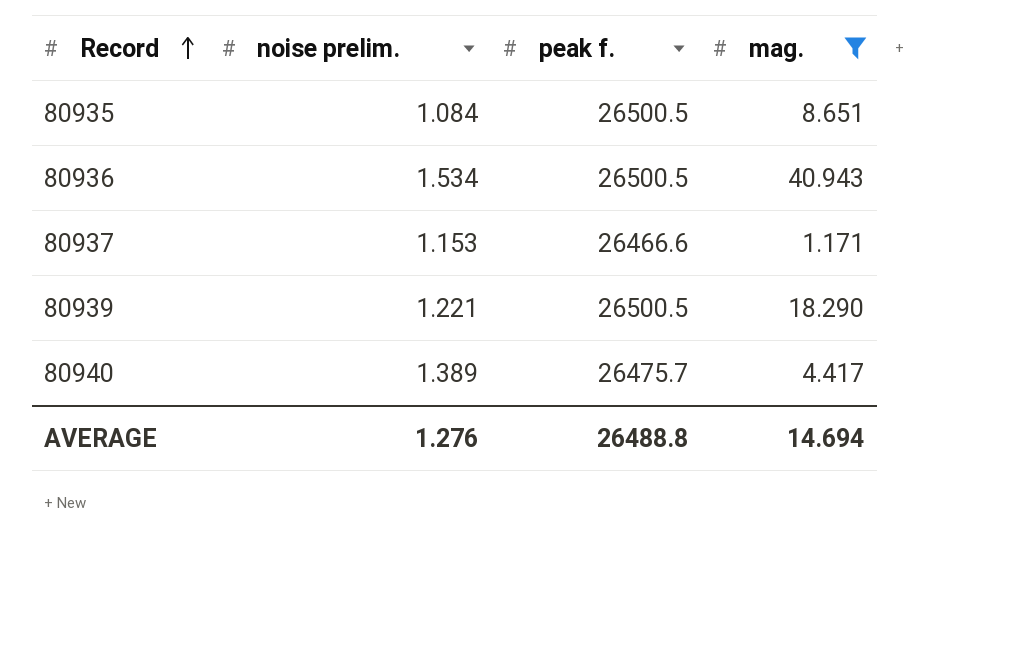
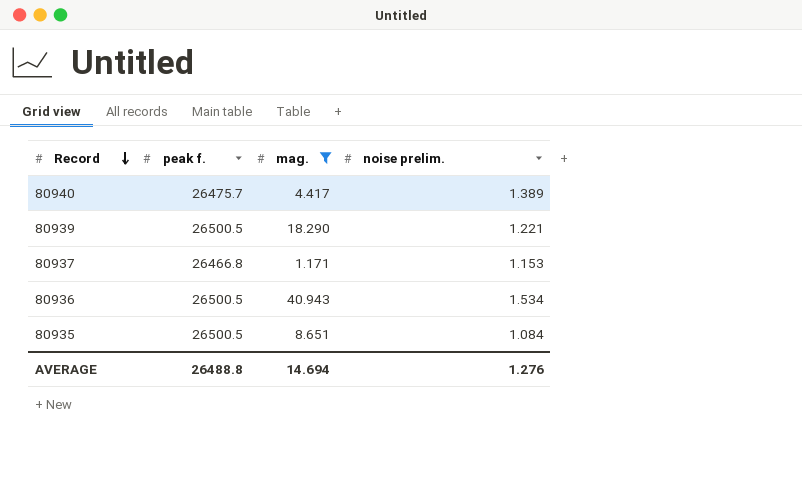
row order: Record ascending -> Record descending
column noise prelim. | position: 2 -> 4
80937 | peak f.: 26466.6 -> 26466.8

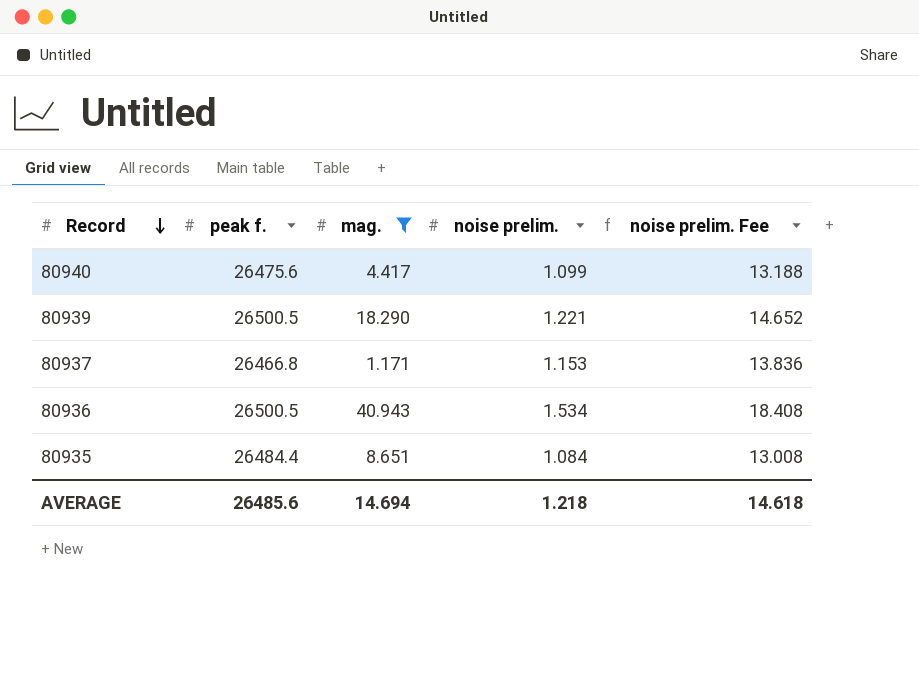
column noise prelim. Fee | formula: none -> [noise prelim.] * 12
80940 | peak f.: 26475.7 -> 26475.6
80940 | noise prelim.: 1.389 -> 1.099
80935 | peak f.: 26500.5 -> 26484.4
AVERAGE | peak f.: 26488.8 -> 26485.6
AVERAGE | noise prelim.: 1.276 -> 1.218

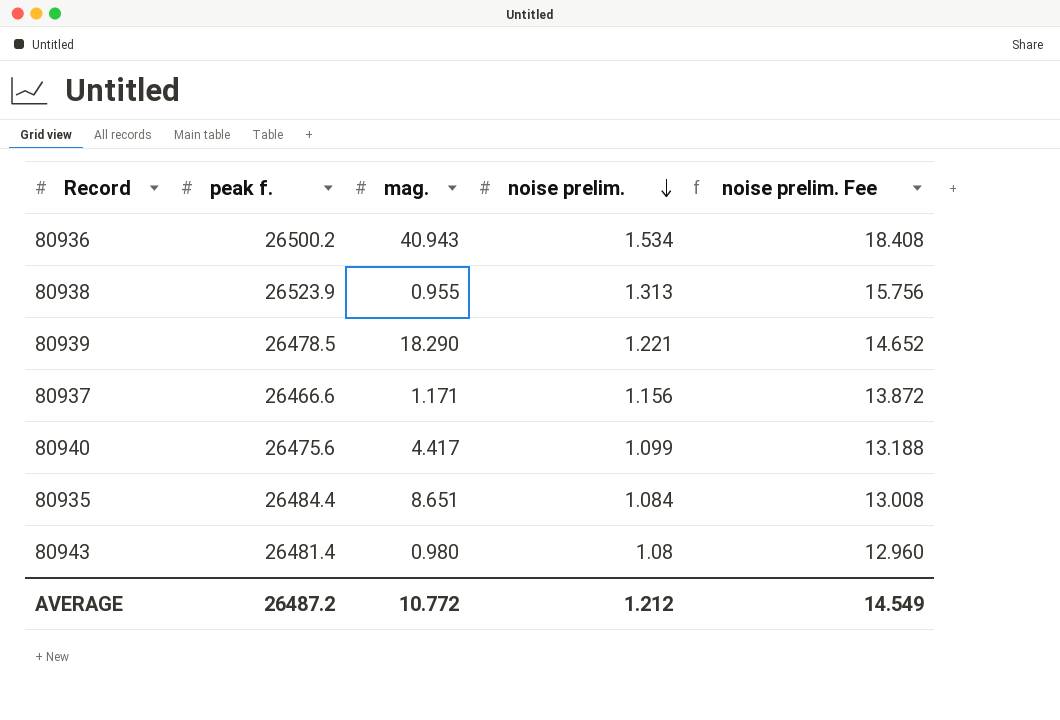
filter: mag. >= 1.171 -> none
row order: Record descending -> noise prelim. descending
80936 | peak f.: 26500.5 -> 26500.2
80939 | peak f.: 26500.5 -> 26478.5
80937 | peak f.: 26466.8 -> 26466.6
80937 | noise prelim.: 1.153 -> 1.156
80937 | noise prelim. Fee: 13.836 -> 13.872
AVERAGE | peak f.: 26485.6 -> 26487.2
AVERAGE | mag.: 14.694 -> 10.772
AVERAGE | noise prelim.: 1.218 -> 1.212
AVERAGE | noise prelim. Fee: 14.618 -> 14.549

